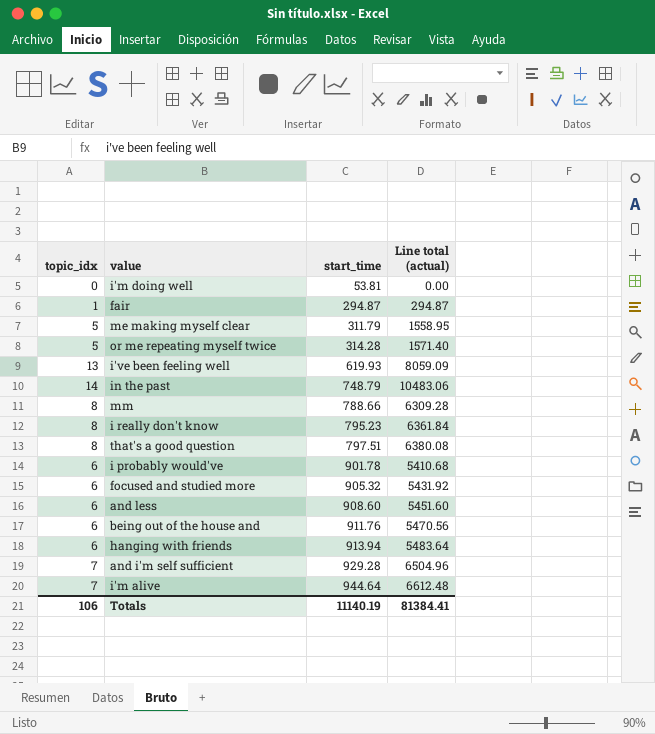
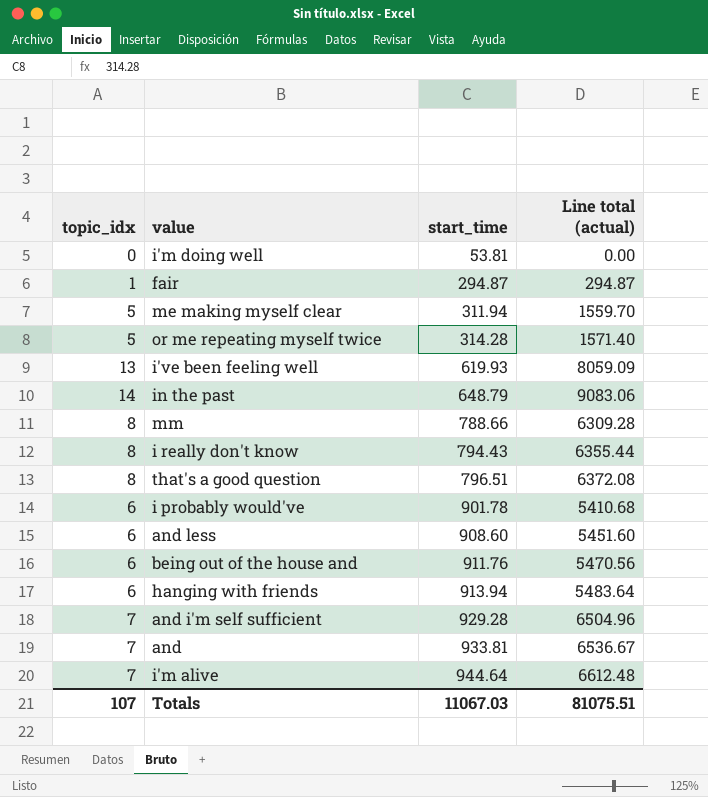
row focused and studied more: 6 | 905.32 | 5431.92 -> none
me making myself clear | start_time: 311.79 -> 311.94
me making myself clear | Line total (actual): 1558.95 -> 1559.70
in the past | start_time: 748.79 -> 648.79
in the past | Line total (actual): 10483.06 -> 9083.06
i really don't know | start_time: 795.23 -> 794.43
i really don't know | Line total (actual): 6361.84 -> 6355.44
that's a good question | start_time: 797.51 -> 796.51
that's a good question | Line total (actual): 6380.08 -> 6372.08
row and: none -> 7 | 933.81 | 6536.67
Totals | topic_idx: 106 -> 107
Totals | start_time: 11140.19 -> 11067.03
Totals | Line total (actual): 81384.41 -> 81075.51

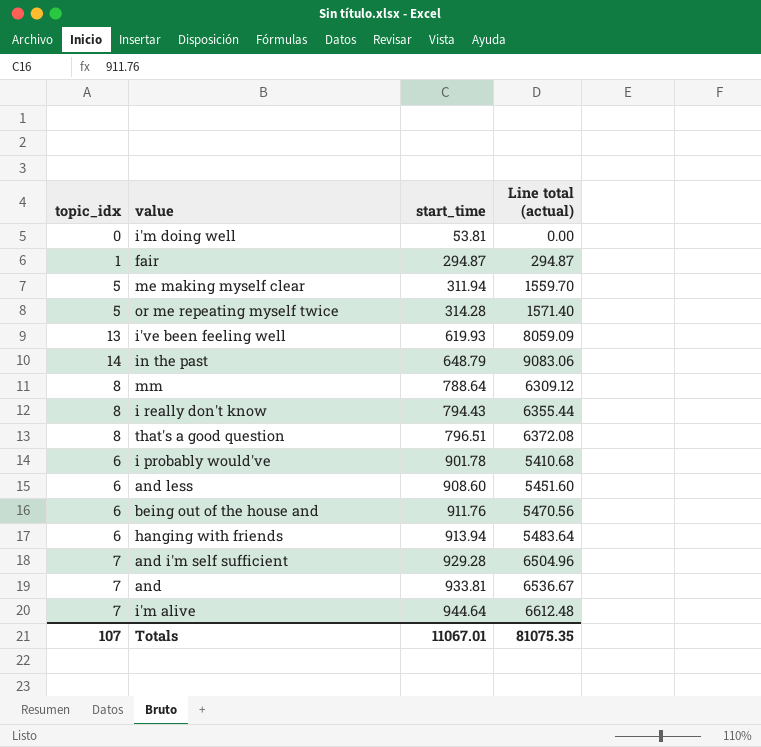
mm | start_time: 788.66 -> 788.64
mm | Line total (actual): 6309.28 -> 6309.12
Totals | start_time: 11067.03 -> 11067.01
Totals | Line total (actual): 81075.51 -> 81075.35

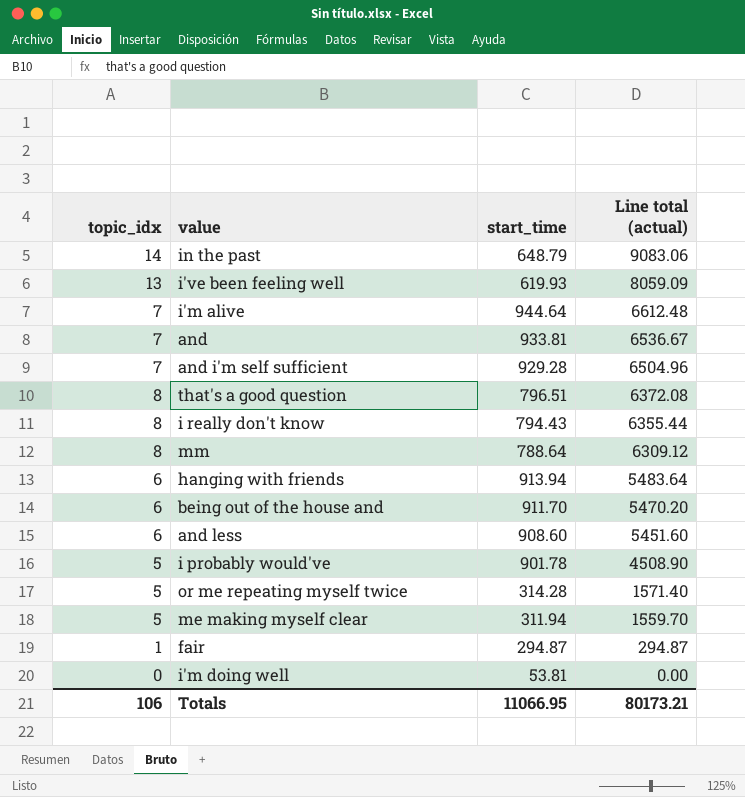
row order: start_time ascending -> Line total (actual) descending
being out of the house and | start_time: 911.76 -> 911.70
being out of the house and | Line total (actual): 5470.56 -> 5470.20
i probably would've | topic_idx: 6 -> 5
i probably would've | Line total (actual): 5410.68 -> 4508.90
Totals | topic_idx: 107 -> 106
Totals | start_time: 11067.01 -> 11066.95
Totals | Line total (actual): 81075.35 -> 80173.21

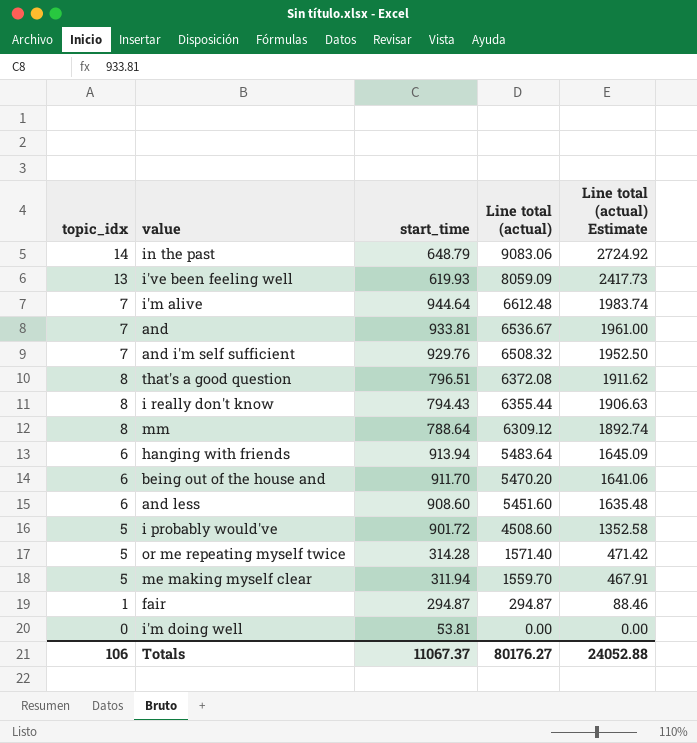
column Line total (actual) Estimate | formula: none -> [Line total (actual)] * 0.3
and i'm self sufficient | start_time: 929.28 -> 929.76
and i'm self sufficient | Line total (actual): 6504.96 -> 6508.32
i probably would've | start_time: 901.78 -> 901.72
i probably would've | Line total (actual): 4508.90 -> 4508.60
Totals | start_time: 11066.95 -> 11067.37
Totals | Line total (actual): 80173.21 -> 80176.27

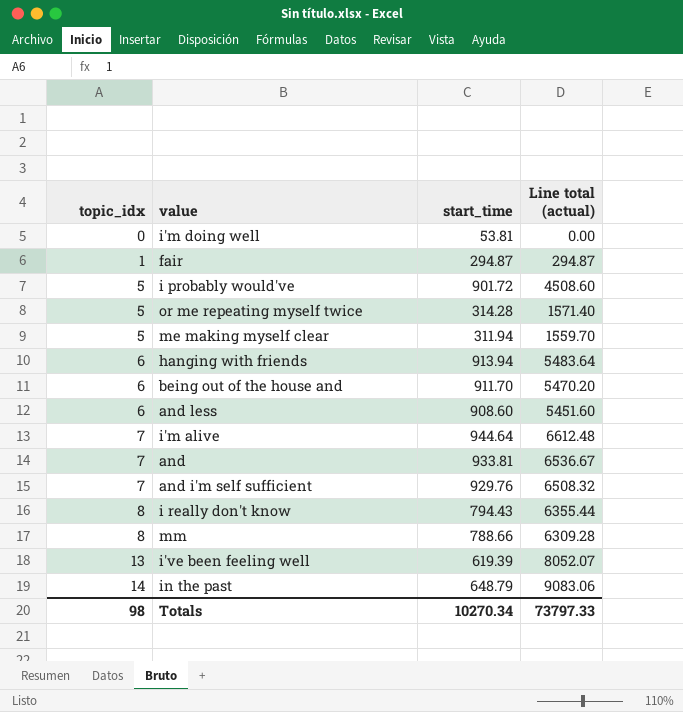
row order: Line total (actual) descending -> topic_idx ascending
column Line total (actual) Estimate | formula: [Line total (actual)] * 0.3 -> none
row that's a good question: 8 | 796.51 | 6372.08 | 1911.62 -> none
mm | start_time: 788.64 -> 788.66
mm | Line total (actual): 6309.12 -> 6309.28
i've been feeling well | start_time: 619.93 -> 619.39
i've been feeling well | Line total (actual): 8059.09 -> 8052.07
Totals | topic_idx: 106 -> 98
Totals | start_time: 11067.37 -> 10270.34
Totals | Line total (actual): 80176.27 -> 73797.33

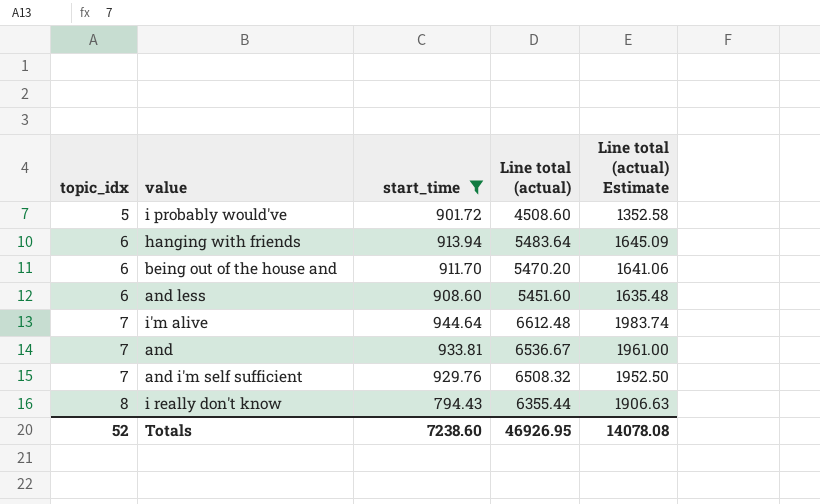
filter: none -> start_time >= 794.43
column Line total (actual) Estimate | formula: none -> [Line total (actual)] * 0.3
Totals | topic_idx: 98 -> 52
Totals | start_time: 10270.34 -> 7238.60
Totals | Line total (actual): 73797.33 -> 46926.95

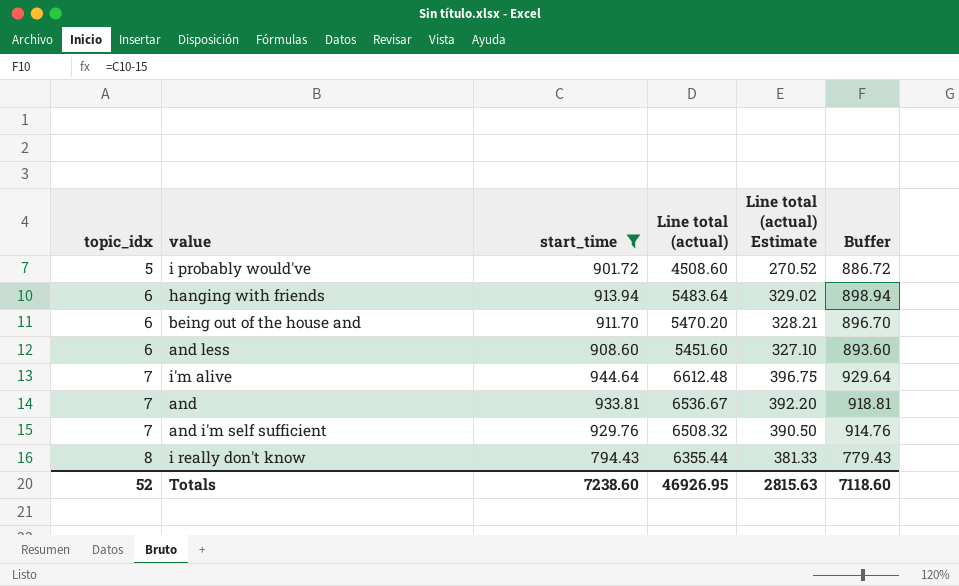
column Line total (actual) Estimate | formula: [Line total (actual)] * 0.3 -> [Line total (actual)] * 0.06
column Buffer | formula: none -> [start_time] - 15
Totals | Line total (actual) Estimate: 14078.08 -> 2815.63

